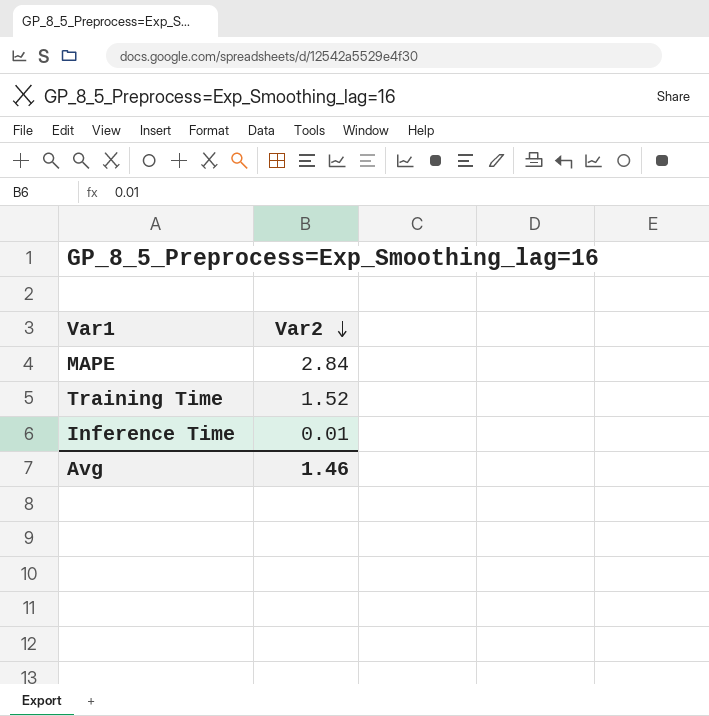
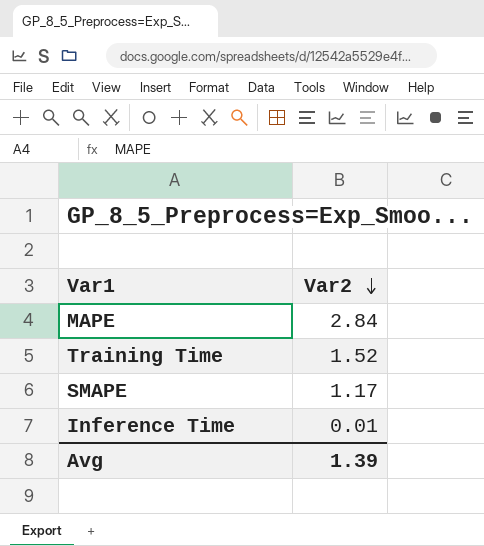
row SMAPE: none -> 1.17
Avg | Var2: 1.46 -> 1.39

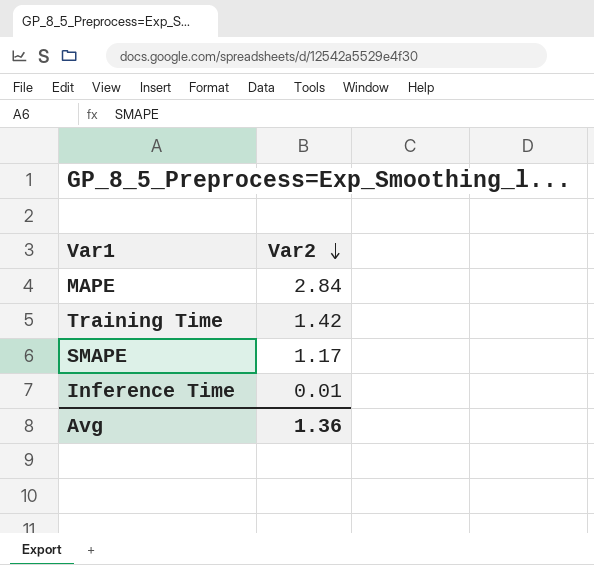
Training Time | Var2: 1.52 -> 1.42
Avg | Var2: 1.39 -> 1.36

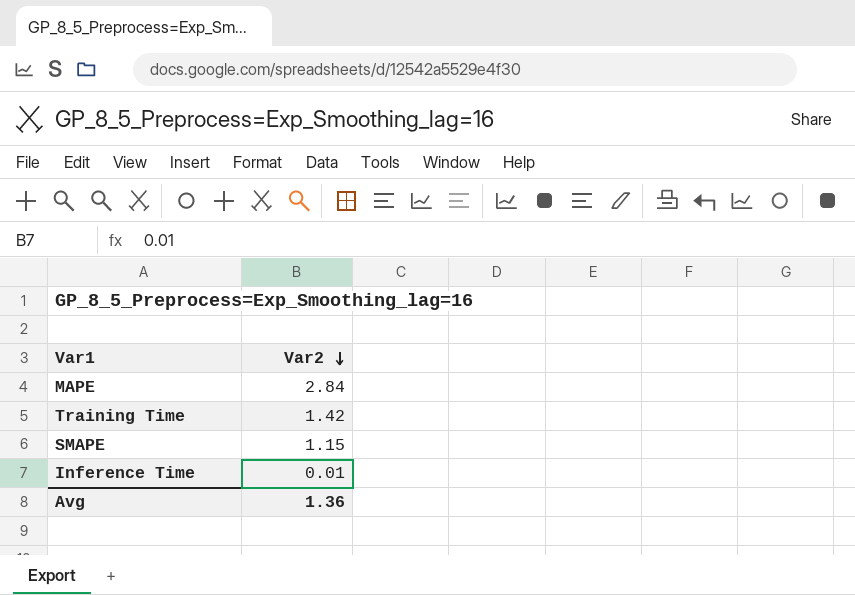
SMAPE | Var2: 1.17 -> 1.15

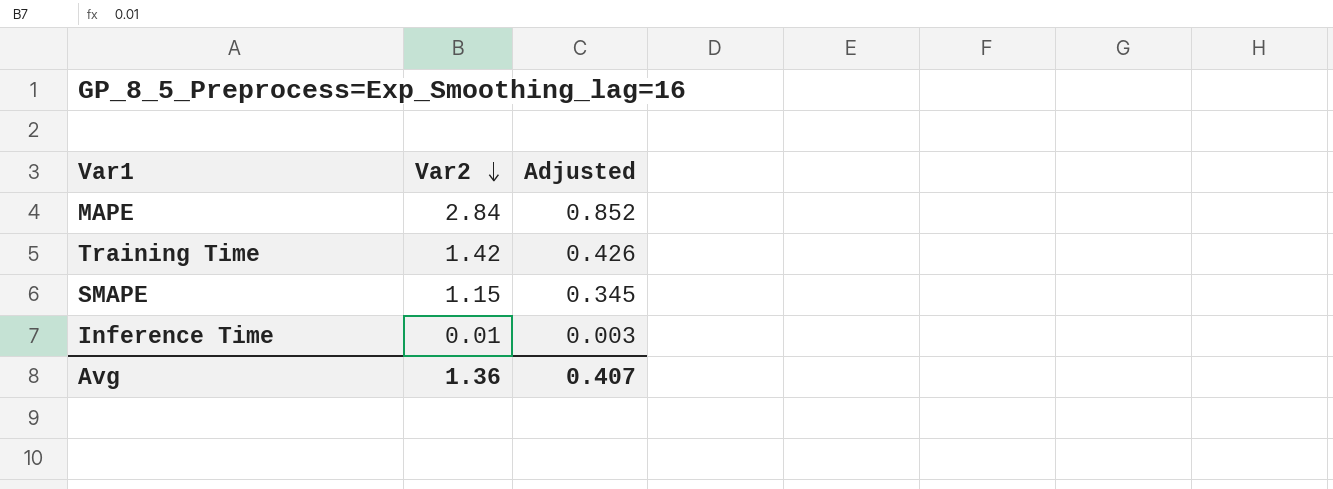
column Adjusted | formula: none -> [Var2] * 0.3

